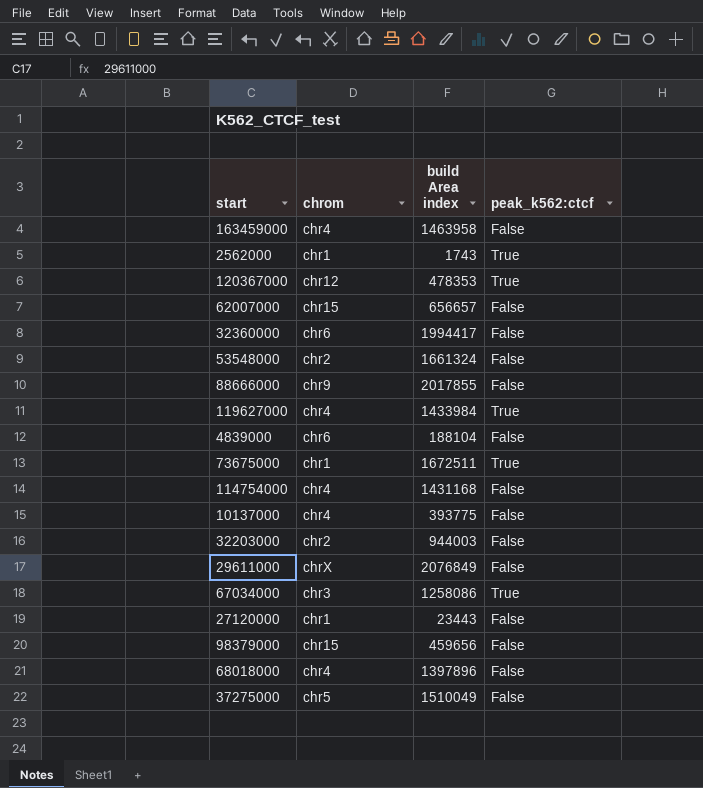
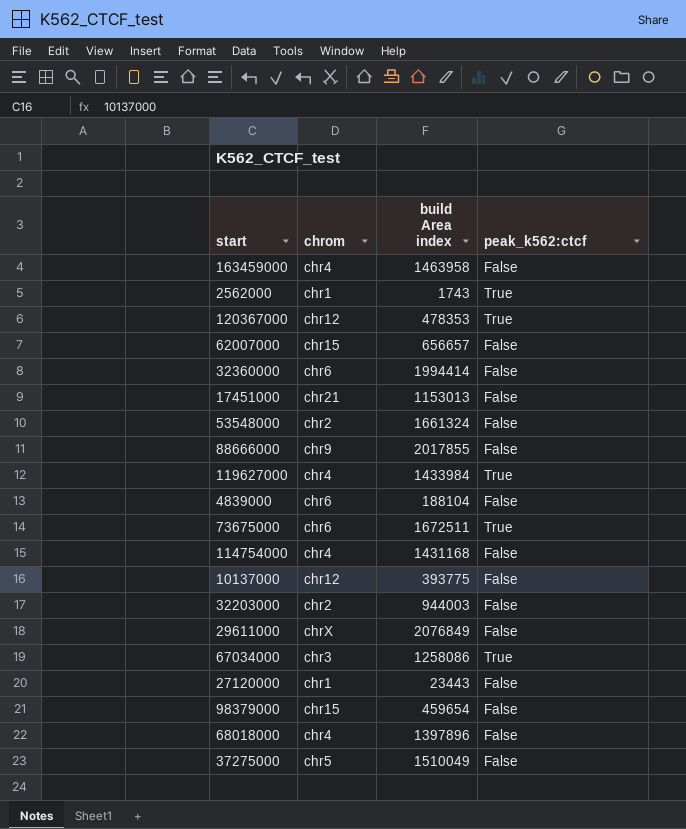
32360000 | build Area index: 1994417 -> 1994414
row 17451000: none -> chr21 | 1153013 | False
73675000 | chrom: chr1 -> chr6
10137000 | chrom: chr4 -> chr12
98379000 | build Area index: 459656 -> 459654

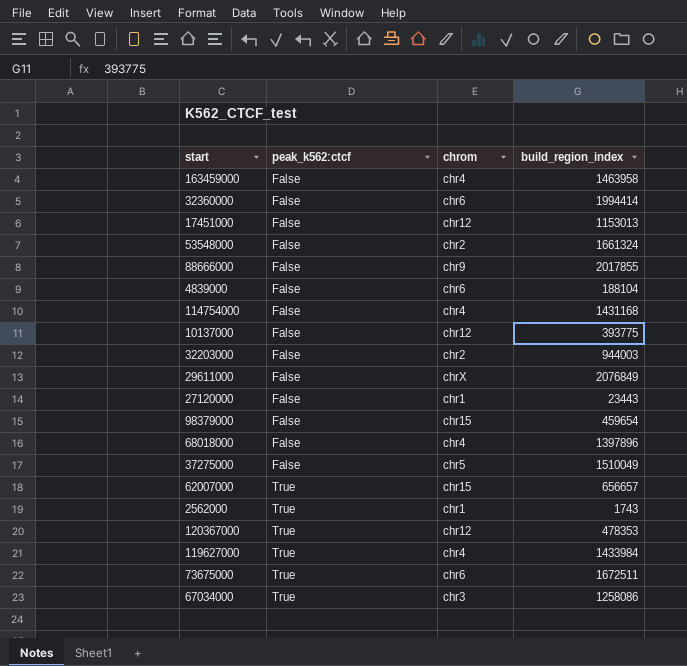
row order: none -> peak_k562:ctcf ascending
column peak_k562:ctcf | position: 4 -> 2
column name: build Area index -> build_region_index
17451000 | chrom: chr21 -> chr12
62007000 | peak_k562:ctcf: False -> True

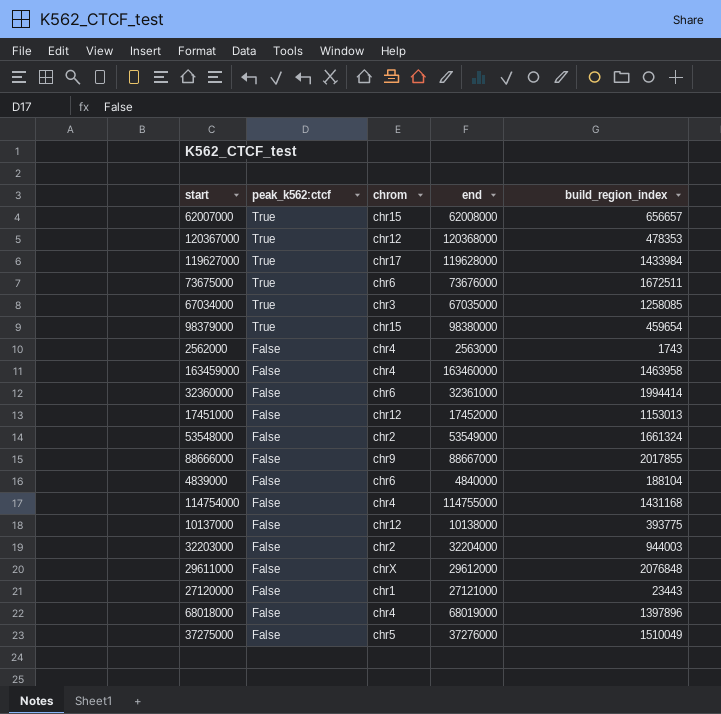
row order: peak_k562:ctcf ascending -> peak_k562:ctcf descending
column end | position: none -> 4
119627000 | chrom: chr4 -> chr17
67034000 | build_region_index: 1258086 -> 1258085
98379000 | peak_k562:ctcf: False -> True
2562000 | peak_k562:ctcf: True -> False
2562000 | chrom: chr1 -> chr4
29611000 | build_region_index: 2076849 -> 2076848

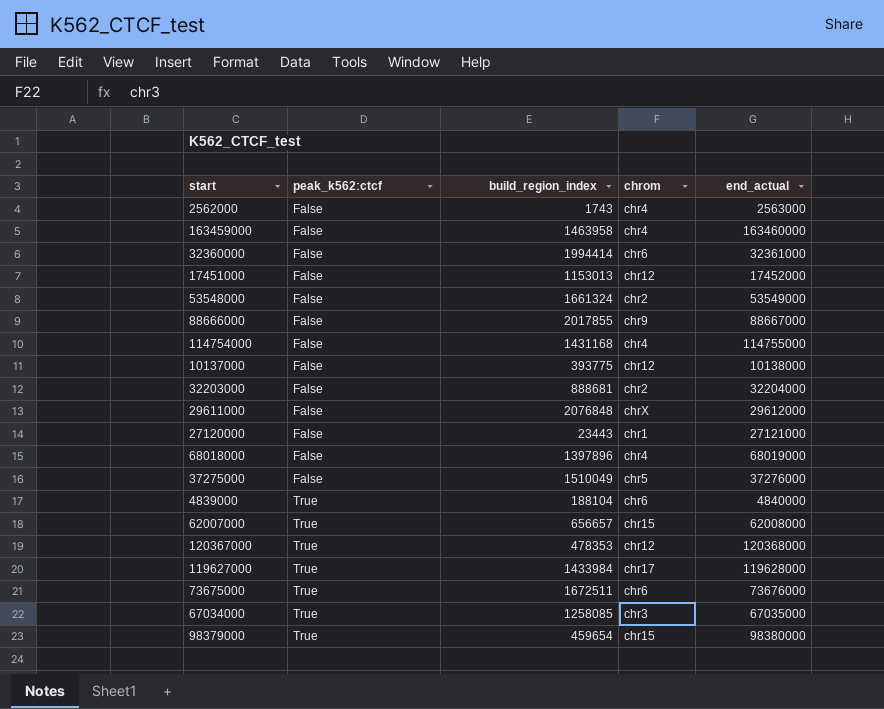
row order: peak_k562:ctcf descending -> peak_k562:ctcf ascending
column build_region_index | position: 5 -> 3
column name: end -> end_actual
32203000 | build_region_index: 944003 -> 888681
4839000 | peak_k562:ctcf: False -> True

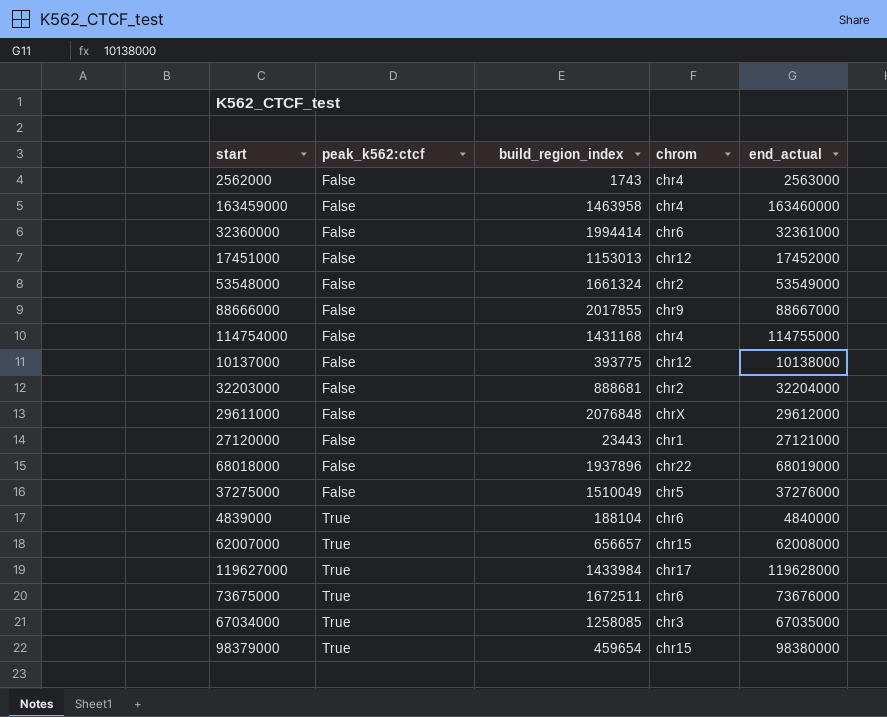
row 120367000: True | 478353 | chr12 | 120368000 -> none
68018000 | build_region_index: 1397896 -> 1937896
68018000 | chrom: chr4 -> chr22

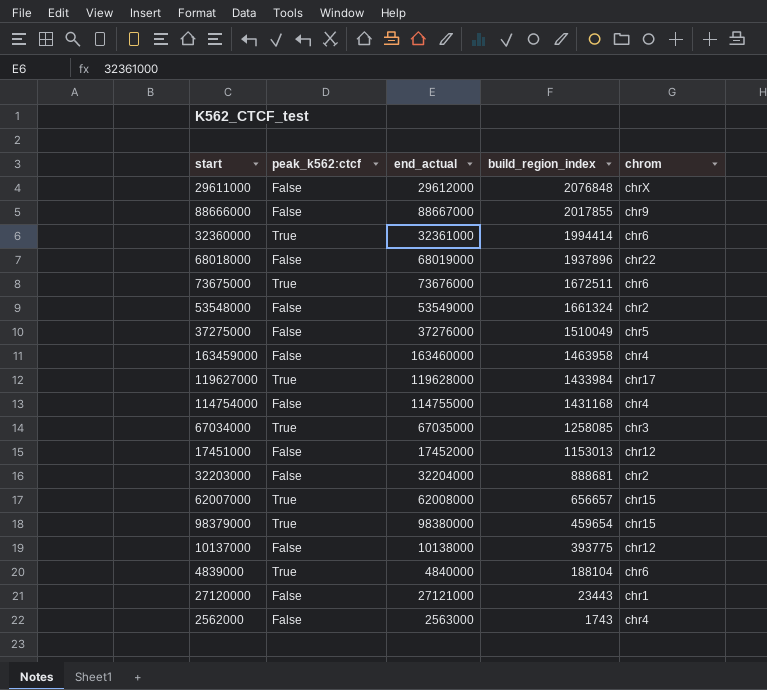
row order: peak_k562:ctcf ascending -> build_region_index descending
column end_actual | position: 5 -> 3
32360000 | peak_k562:ctcf: False -> True

